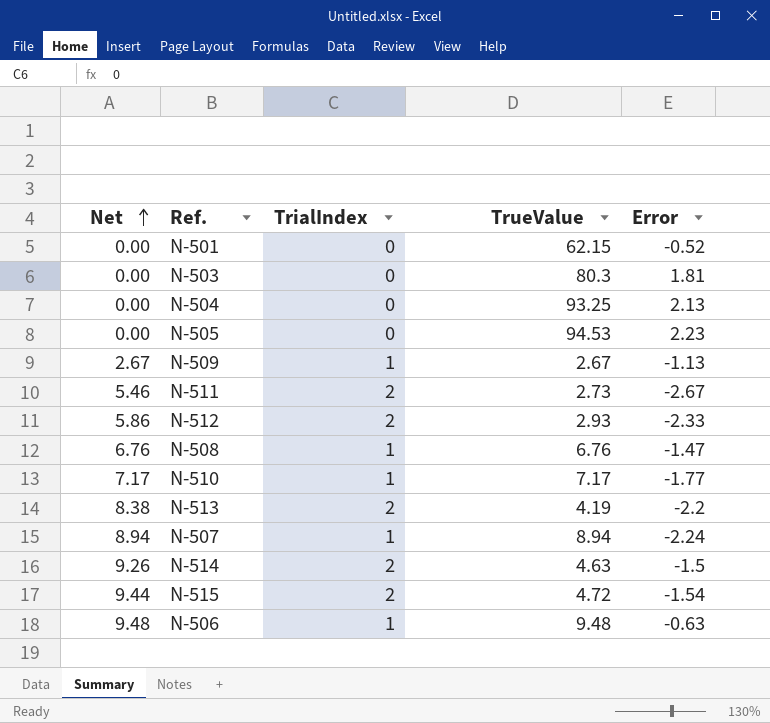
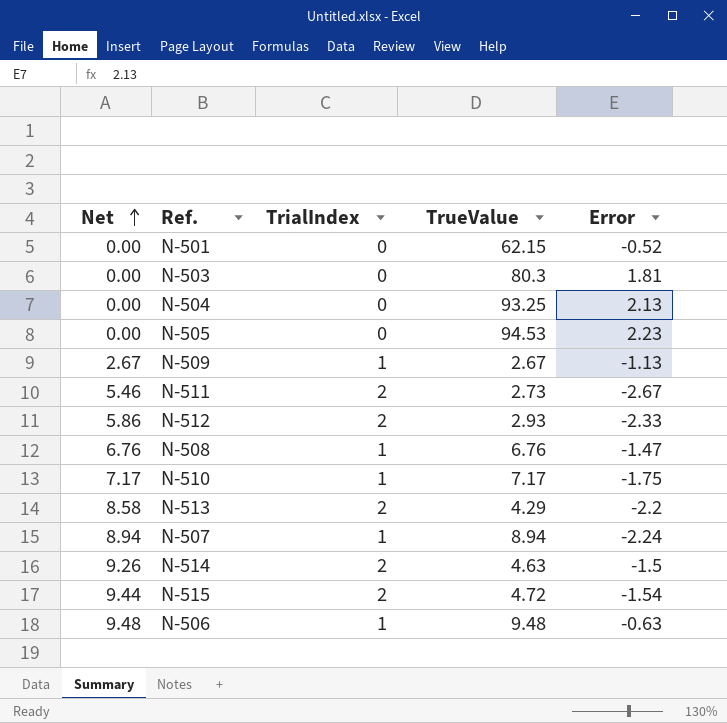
N-510 | Error: -1.77 -> -1.75
N-513 | Net: 8.38 -> 8.58
N-513 | TrueValue: 4.19 -> 4.29

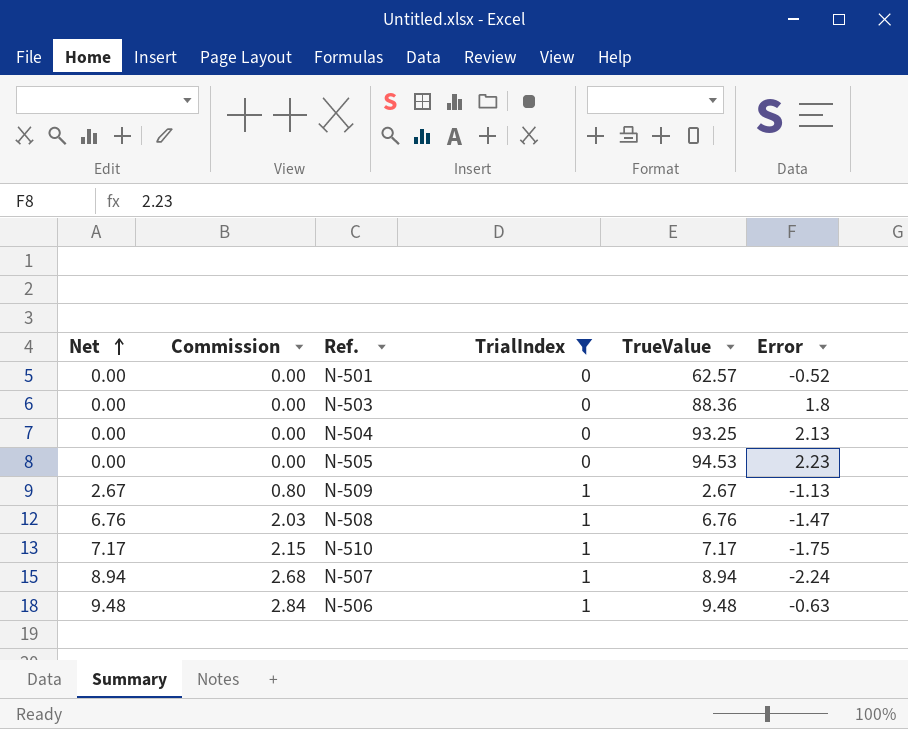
filter: none -> TrialIndex != 2
column Commission | formula: none -> [Net] * 0.3
N-501 | TrueValue: 62.15 -> 62.57
N-503 | TrueValue: 80.3 -> 88.36
N-503 | Error: 1.81 -> 1.8

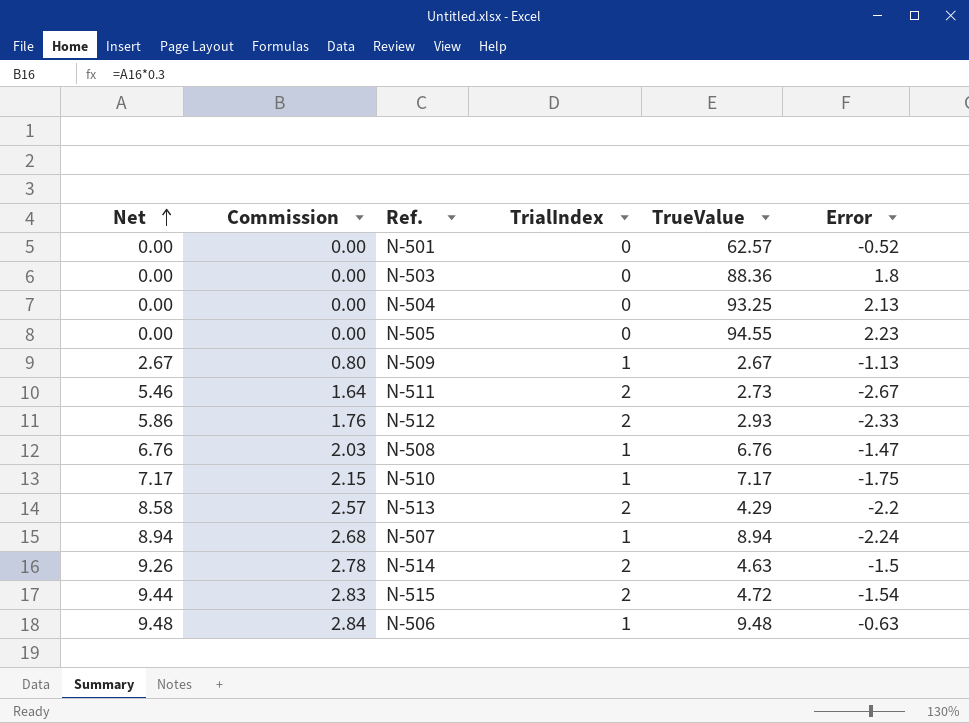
filter: TrialIndex != 2 -> none
N-505 | TrueValue: 94.53 -> 94.55

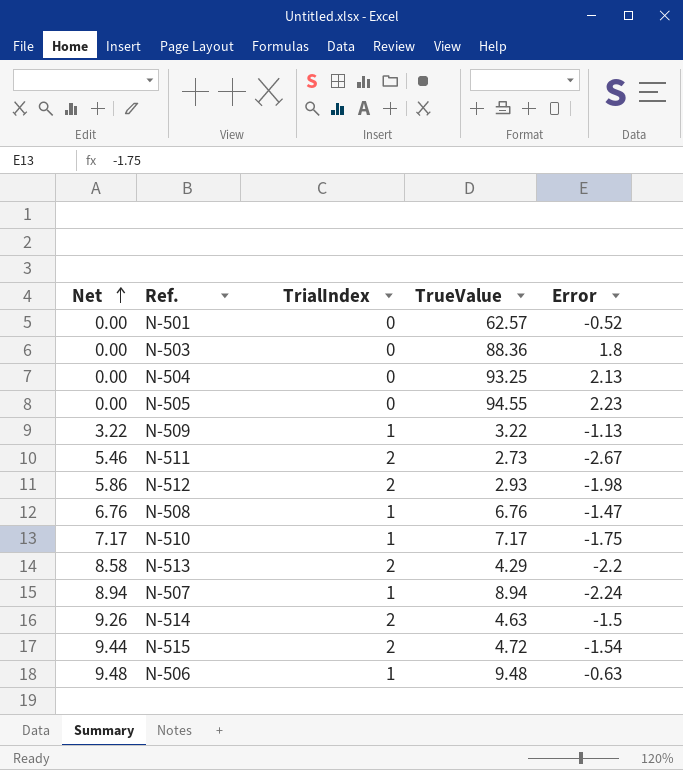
column Commission | formula: [Net] * 0.3 -> none
N-509 | Net: 2.67 -> 3.22
N-509 | TrueValue: 2.67 -> 3.22
N-512 | Error: -2.33 -> -1.98

